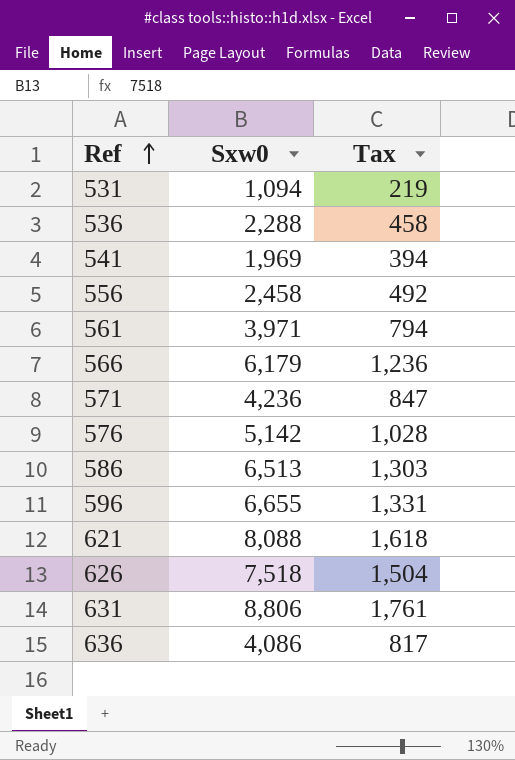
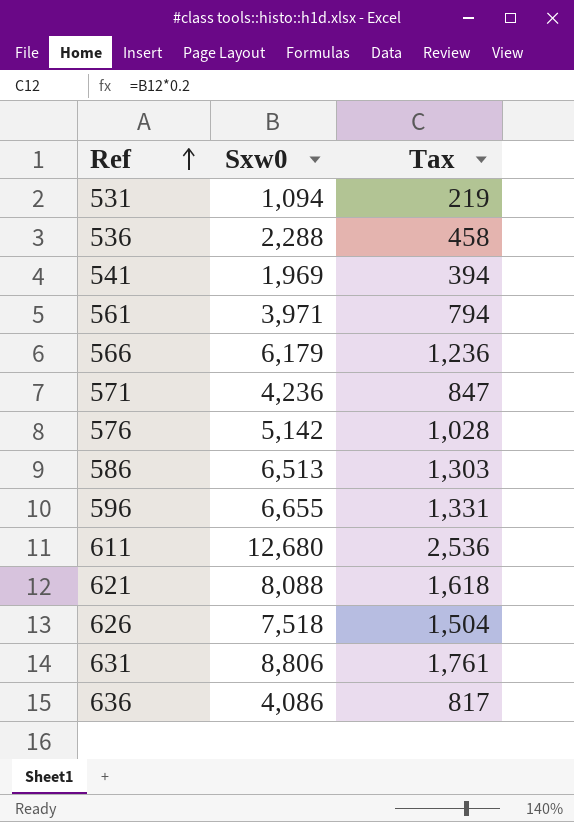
row 556: 2,458 | 492 -> none
row 611: none -> 12,680 | 2,536

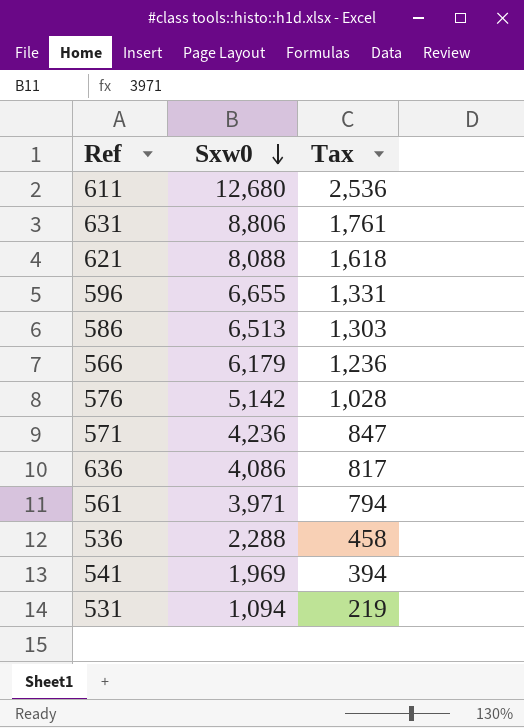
row order: Ref ascending -> Sxw0 descending
row 626: 7,518 | 1,504 -> none

